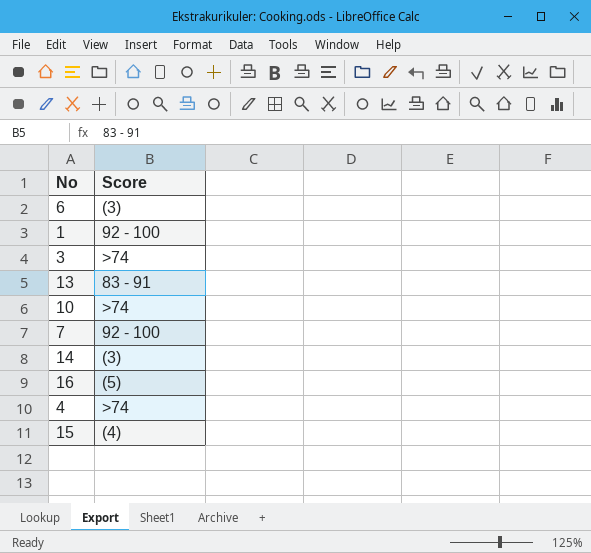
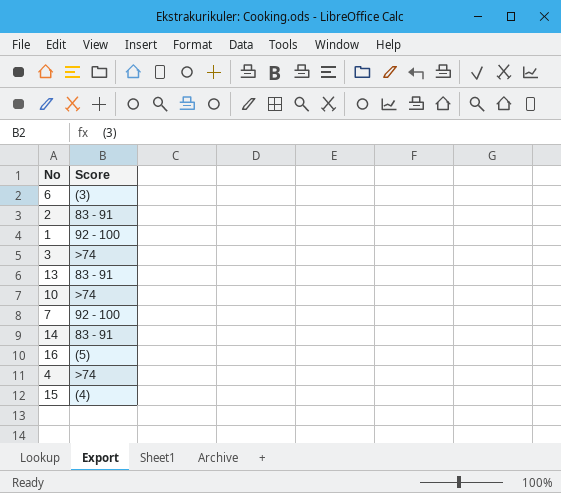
row 2: none -> 83 - 91
14 | Score: (3) -> 83 - 91

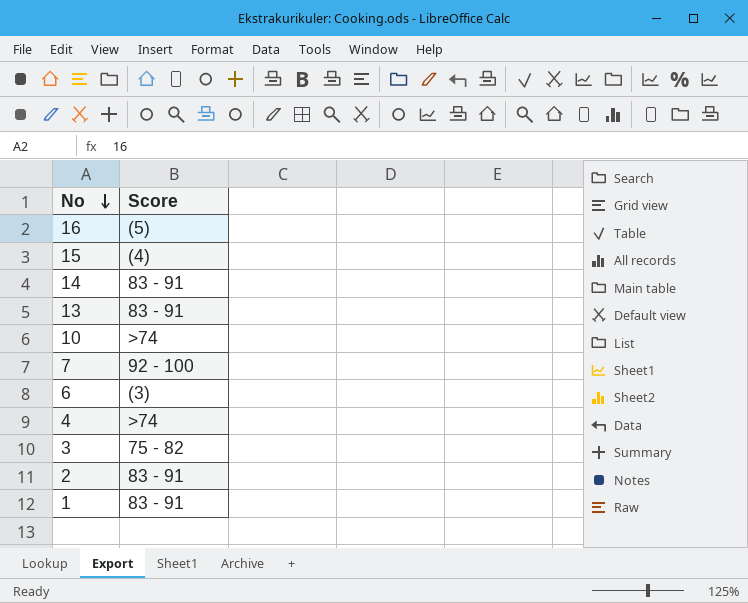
row order: none -> No descending
3 | Score: >74 -> 75 - 82
1 | Score: 92 - 100 -> 83 - 91

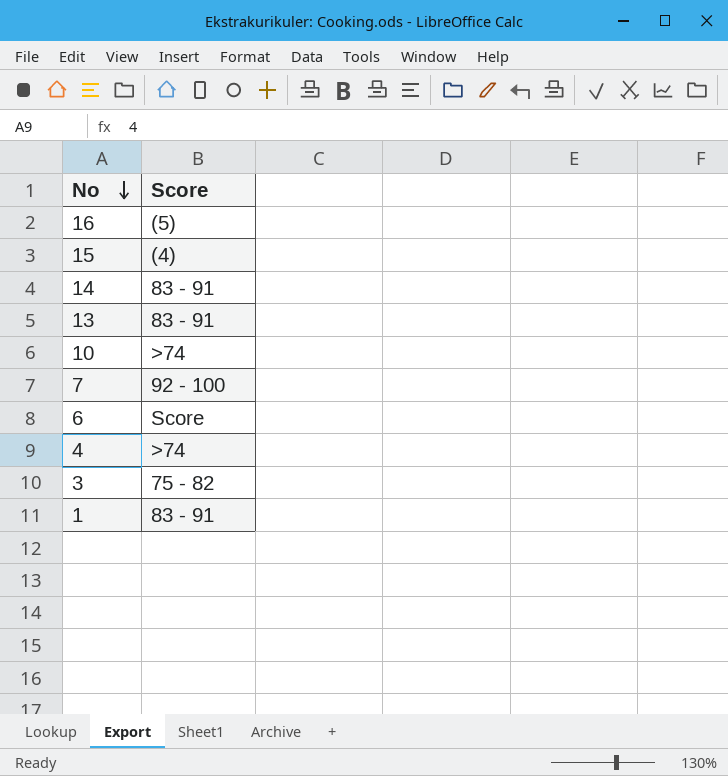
row 2: 83 - 91 -> none
6 | Score: (3) -> Score

